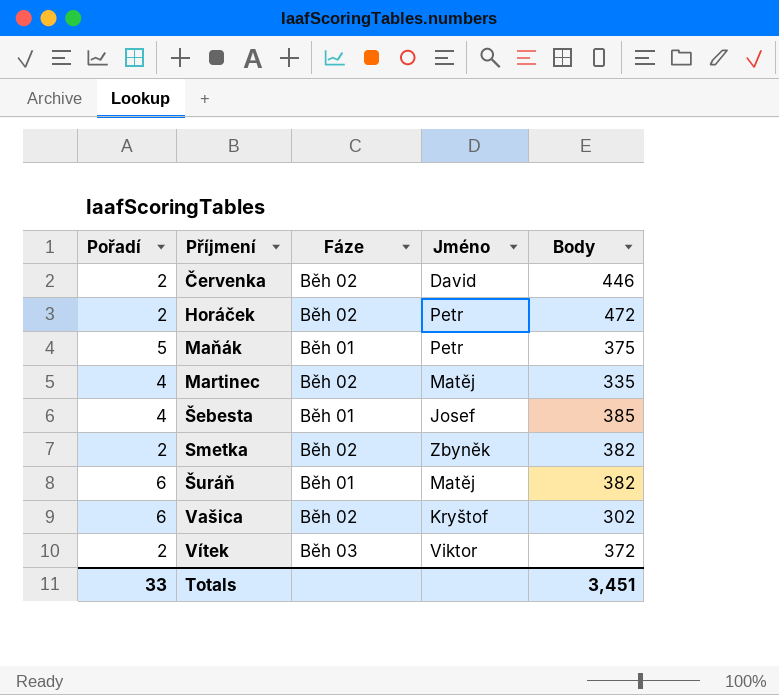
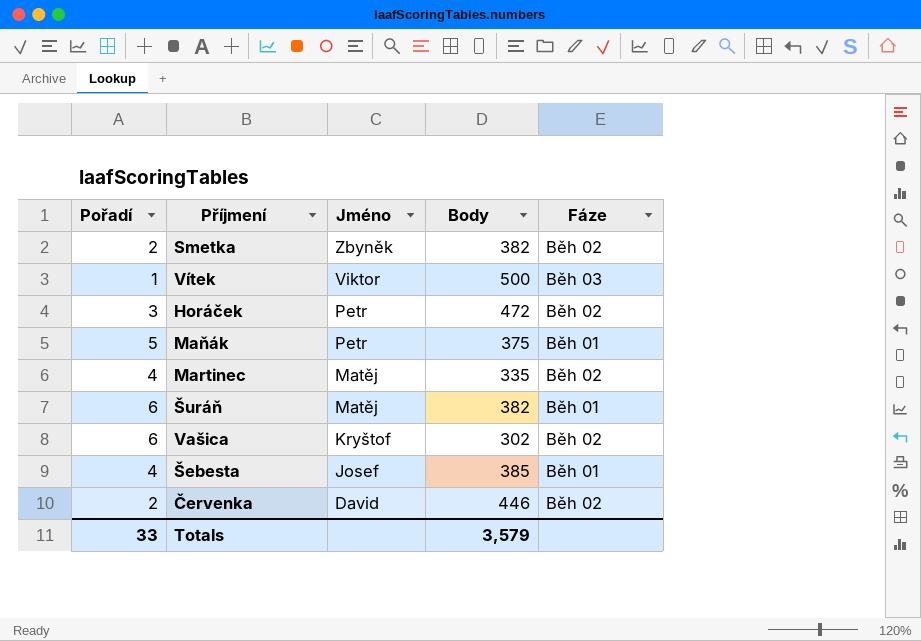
row order: Příjmení ascending -> Jméno descending
column Fáze | position: 3 -> 5
Vítek | Pořadí: 2 -> 1
Vítek | Body: 372 -> 500
Horáček | Pořadí: 2 -> 3
Totals | Body: 3,451 -> 3,579

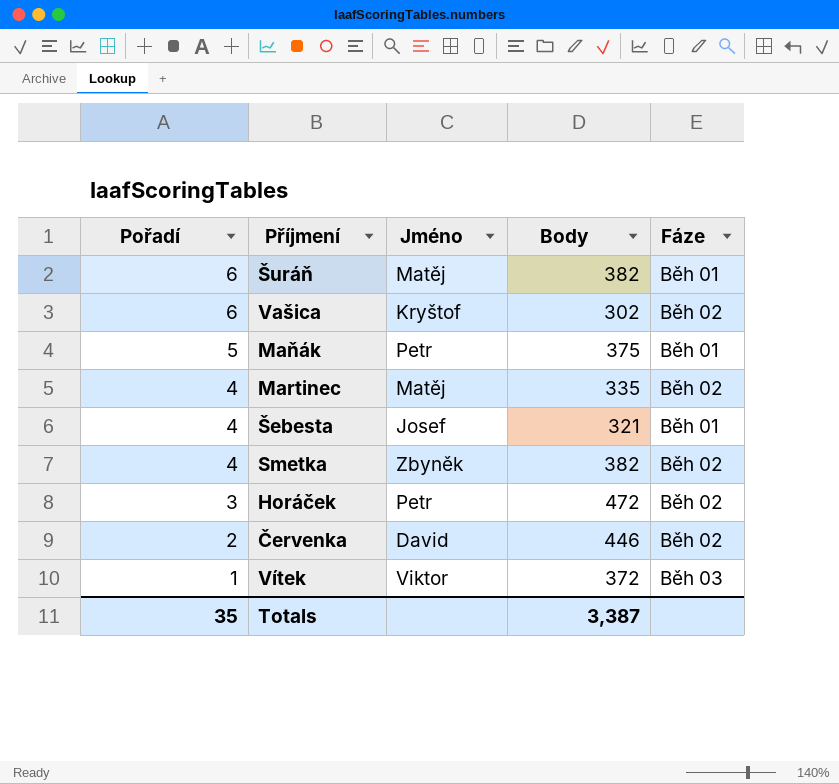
row order: Jméno descending -> Pořadí descending
Šebesta | Body: 385 -> 321
Smetka | Pořadí: 2 -> 4
Vítek | Body: 500 -> 372
Totals | Pořadí: 33 -> 35
Totals | Body: 3,579 -> 3,387

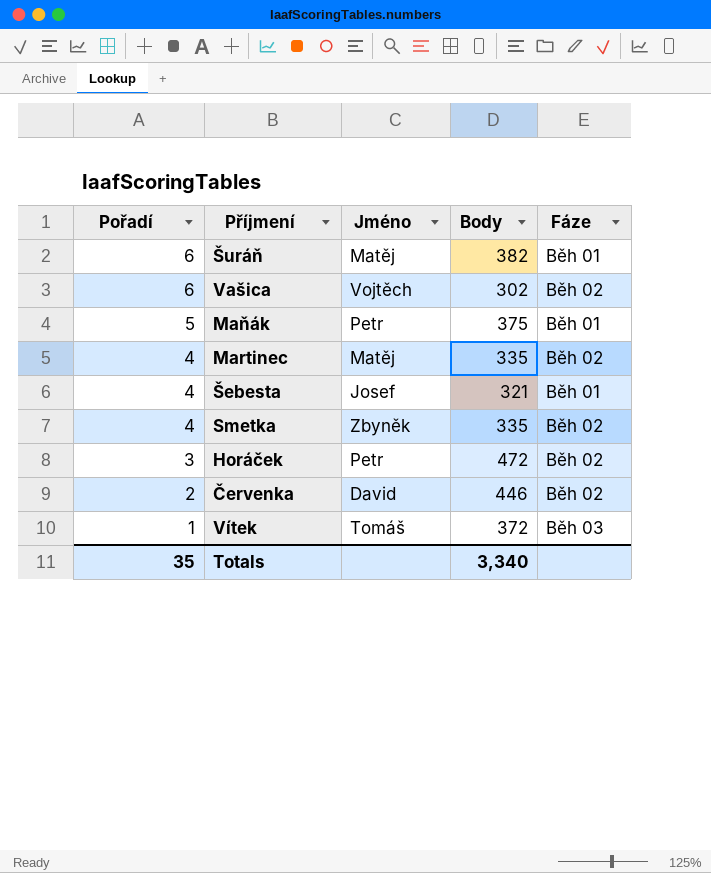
Vašica | Jméno: Kryštof -> Vojtěch
Smetka | Body: 382 -> 335
Vítek | Jméno: Viktor -> Tomáš
Totals | Body: 3,387 -> 3,340

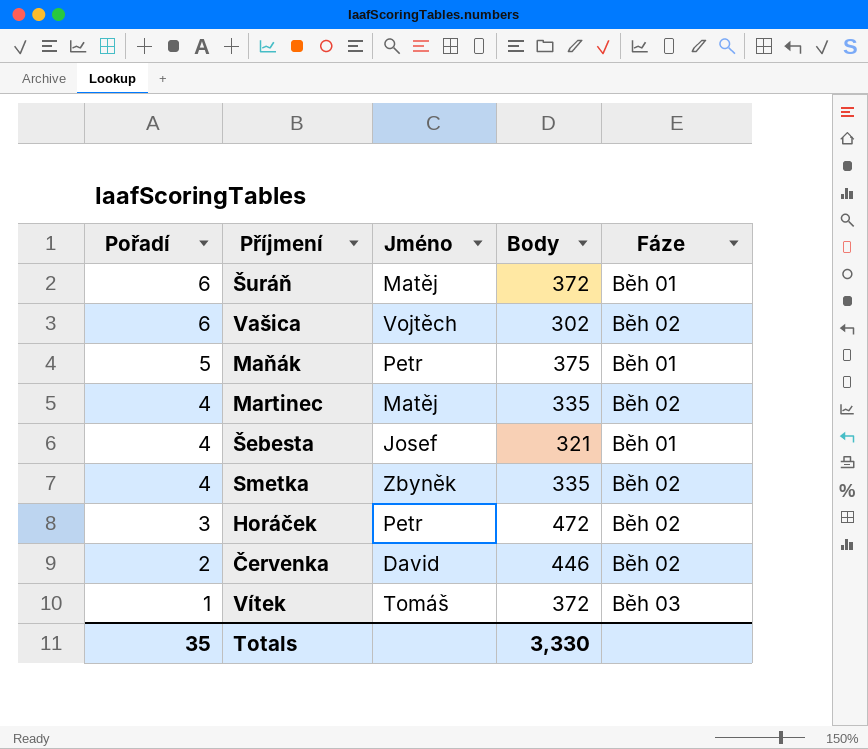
Šuráň | Body: 382 -> 372
Totals | Body: 3,340 -> 3,330

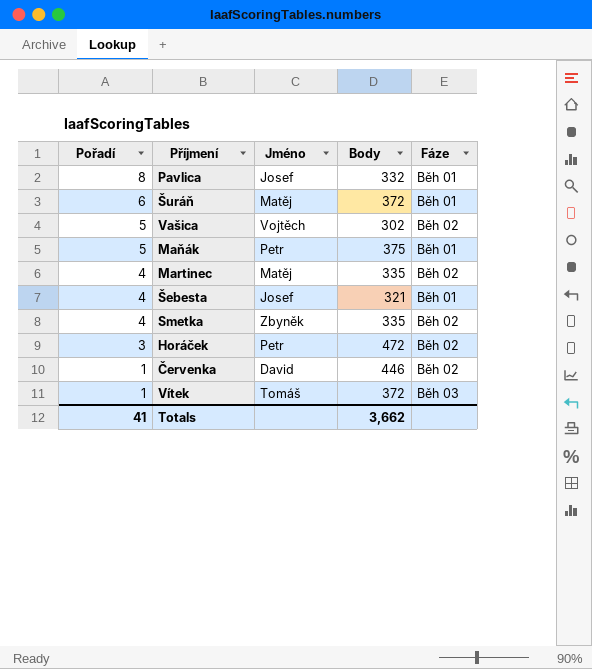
row Pavlica: none -> 8 | Josef | 332 | Běh 01
Vašica | Pořadí: 6 -> 5
Červenka | Pořadí: 2 -> 1
Totals | Pořadí: 35 -> 41
Totals | Body: 3,330 -> 3,662

